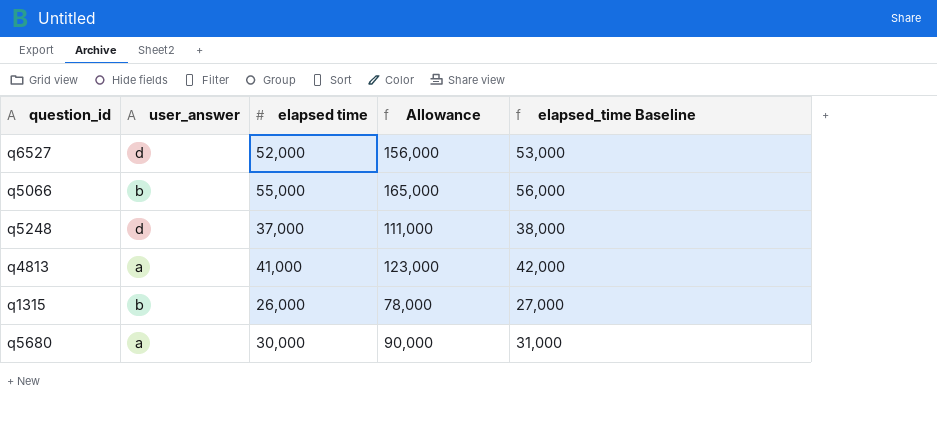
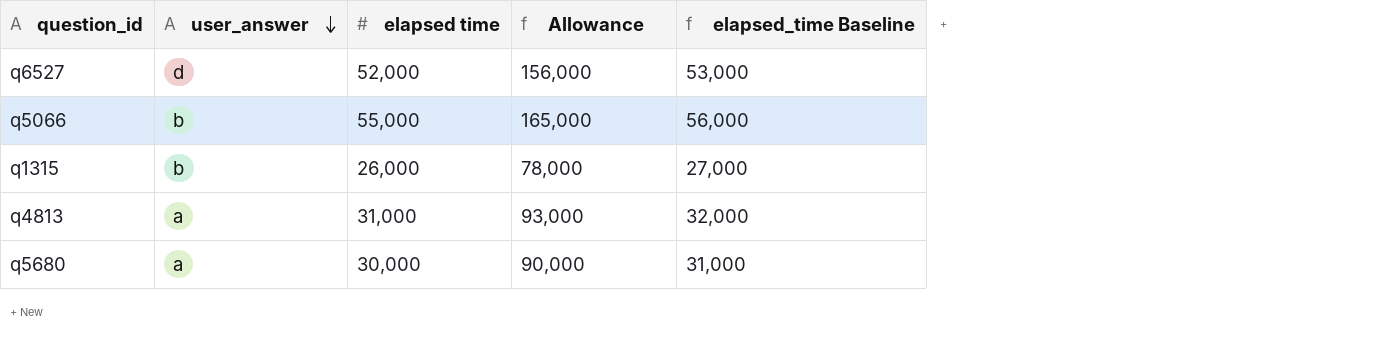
row order: none -> user_answer descending
row q5248: d | 37,000 | 111,000 | 38,000 -> none
q4813 | elapsed time: 41,000 -> 31,000
q4813 | Allowance: 123,000 -> 93,000
q4813 | elapsed_time Baseline: 42,000 -> 32,000

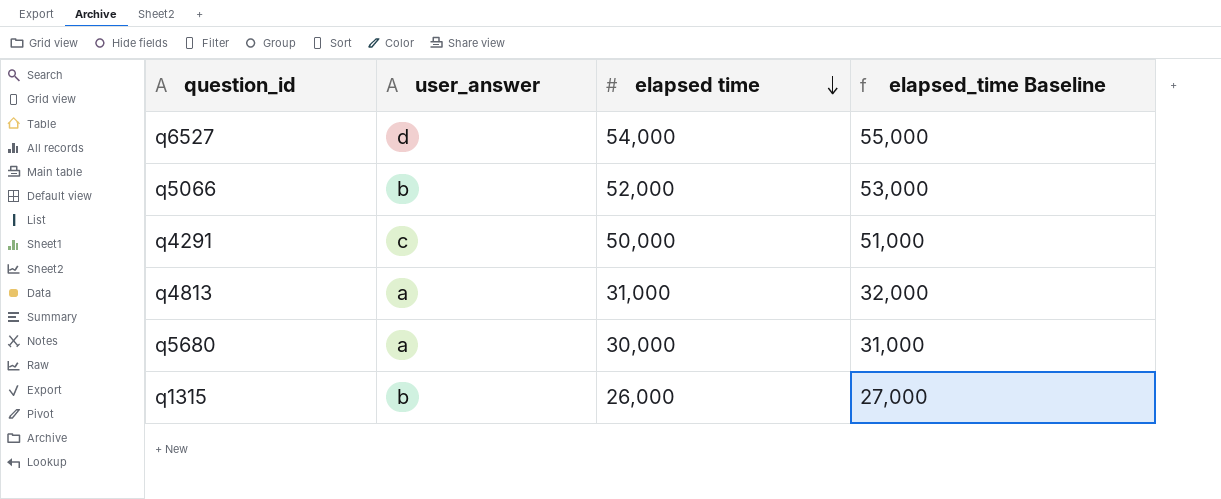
row order: user_answer descending -> elapsed time descending
column Allowance | formula: [elapsed time] * 3 -> none
q6527 | elapsed time: 52,000 -> 54,000
q6527 | elapsed_time Baseline: 53,000 -> 55,000
q5066 | elapsed time: 55,000 -> 52,000
q5066 | elapsed_time Baseline: 56,000 -> 53,000
row q4291: none -> c | 50,000 | 51,000

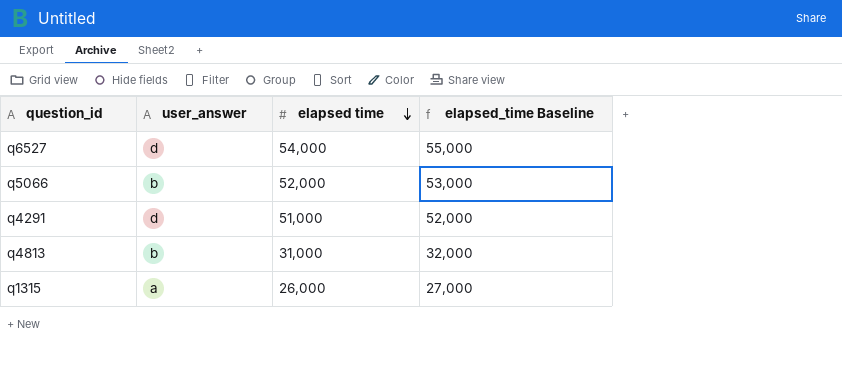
row q5680: a | 30,000 | 31,000 -> none
q4291 | user_answer: c -> d
q4291 | elapsed time: 50,000 -> 51,000
q4291 | elapsed_time Baseline: 51,000 -> 52,000
q4813 | user_answer: a -> b
q1315 | user_answer: b -> a

